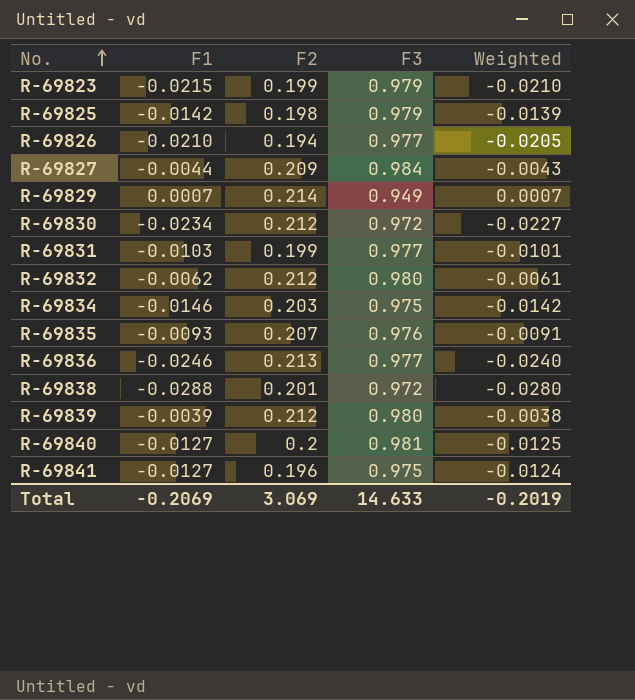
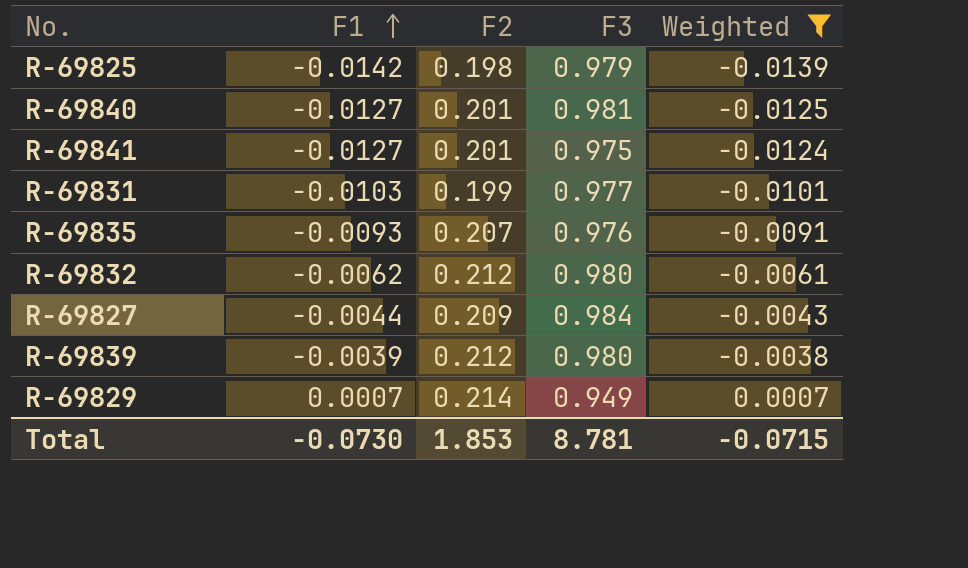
filter: none -> Weighted >= -0.0139
row order: No. ascending -> F1 ascending
R-69840 | F2: 0.2 -> 0.201
R-69841 | F2: 0.196 -> 0.201
Total | F1: -0.2069 -> -0.0730
Total | F2: 3.069 -> 1.853
Total | F3: 14.633 -> 8.781
Total | Weighted: -0.2019 -> -0.0715

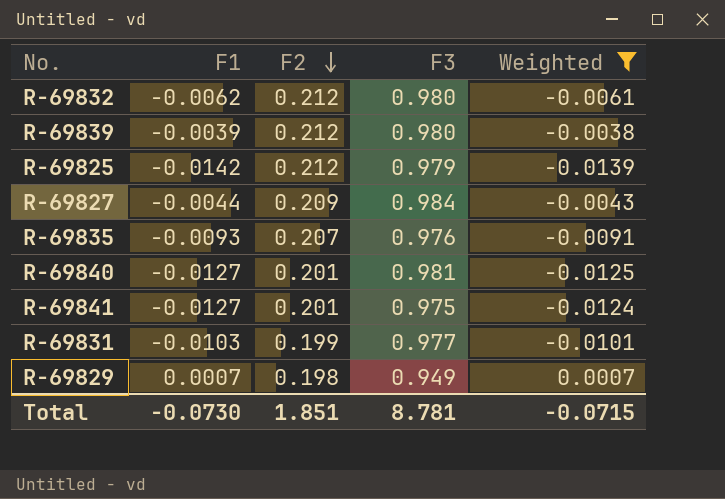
row order: F1 ascending -> F2 descending
R-69825 | F2: 0.198 -> 0.212
R-69829 | F2: 0.214 -> 0.198
Total | F2: 1.853 -> 1.851

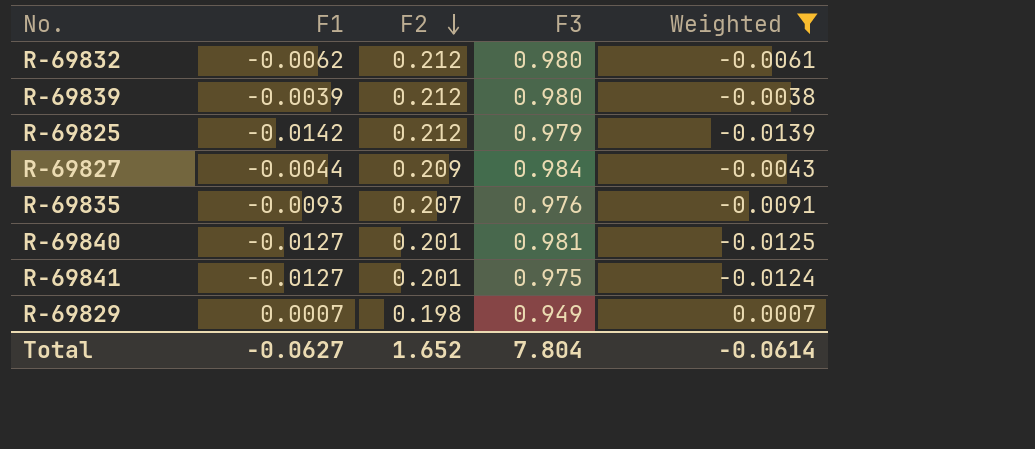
row R-69831: -0.0103 | 0.199 | 0.977 | -0.0101 -> none
Total | F1: -0.0730 -> -0.0627
Total | F2: 1.851 -> 1.652
Total | F3: 8.781 -> 7.804
Total | Weighted: -0.0715 -> -0.0614

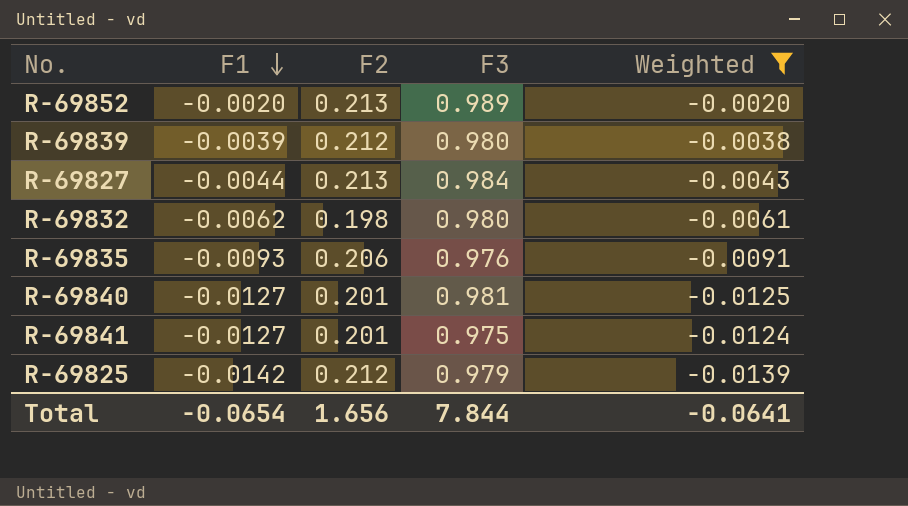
row order: F2 descending -> F1 descending
row R-69829: 0.0007 | 0.198 | 0.949 | 0.0007 -> none
row R-69852: none -> -0.0020 | 0.213 | 0.989 | -0.0020
R-69827 | F2: 0.209 -> 0.213
R-69832 | F2: 0.212 -> 0.198
R-69835 | F2: 0.207 -> 0.206
Total | F1: -0.0627 -> -0.0654
Total | F2: 1.652 -> 1.656
Total | F3: 7.804 -> 7.844
Total | Weighted: -0.0614 -> -0.0641

